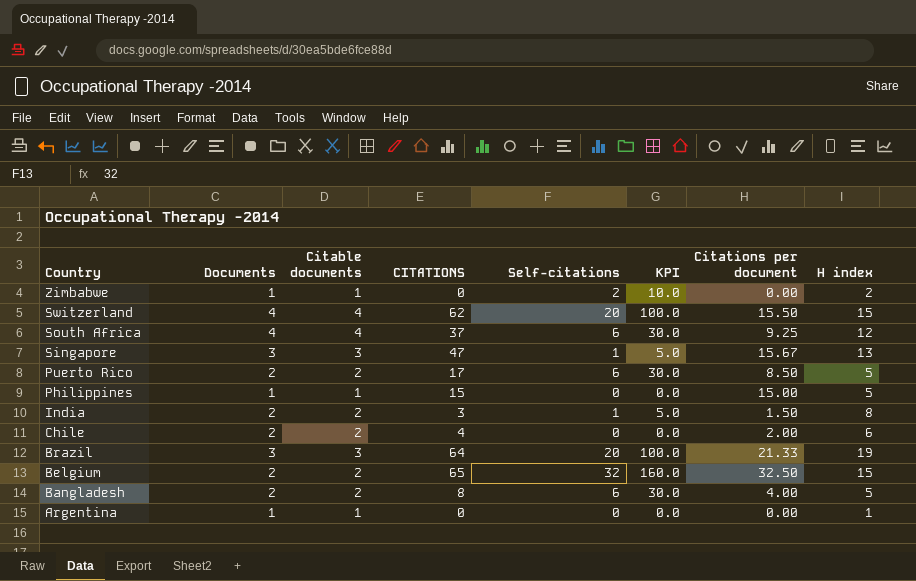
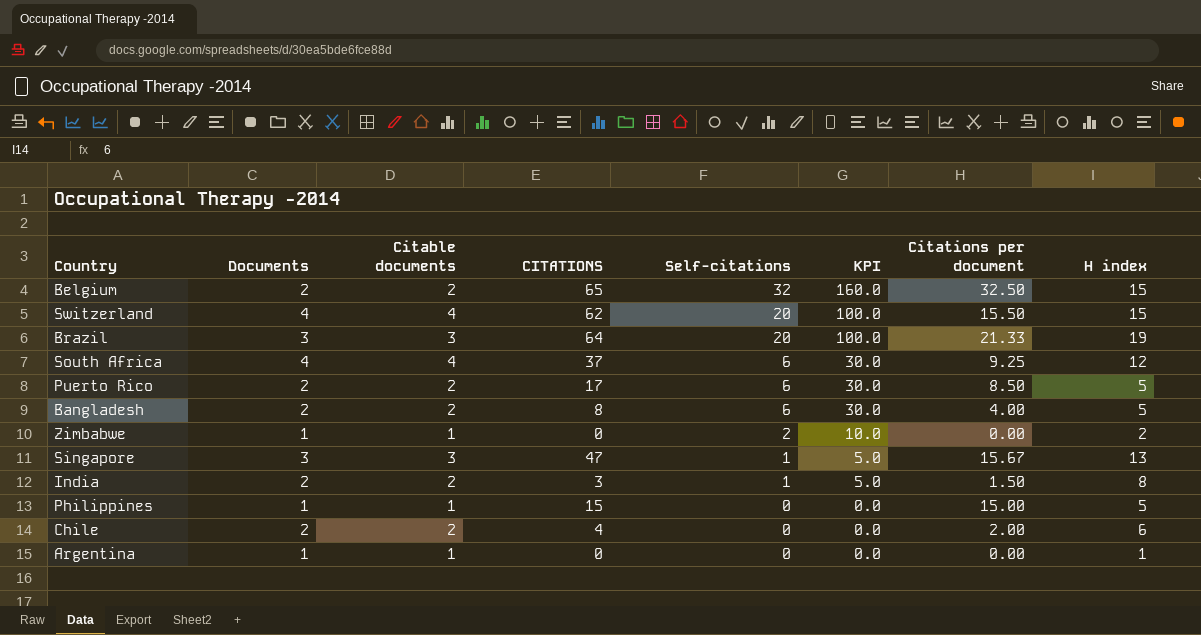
row order: Country descending -> Self-citations descending

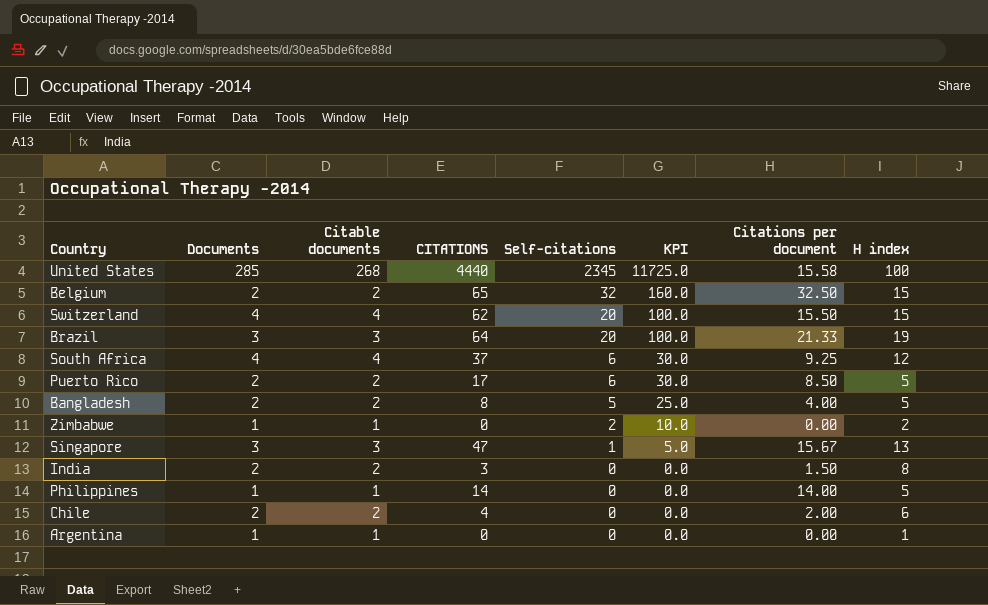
row United States: none -> 285 | 268 | 4440 | 2345 | 11725.0 | 15.58 | 100
Bangladesh | Self-citations: 6 -> 5
Bangladesh | KPI: 30.0 -> 25.0
India | Self-citations: 1 -> 0
India | KPI: 5.0 -> 0.0
Philippines | CITATIONS: 15 -> 14
Philippines | Citations per document: 15.00 -> 14.00

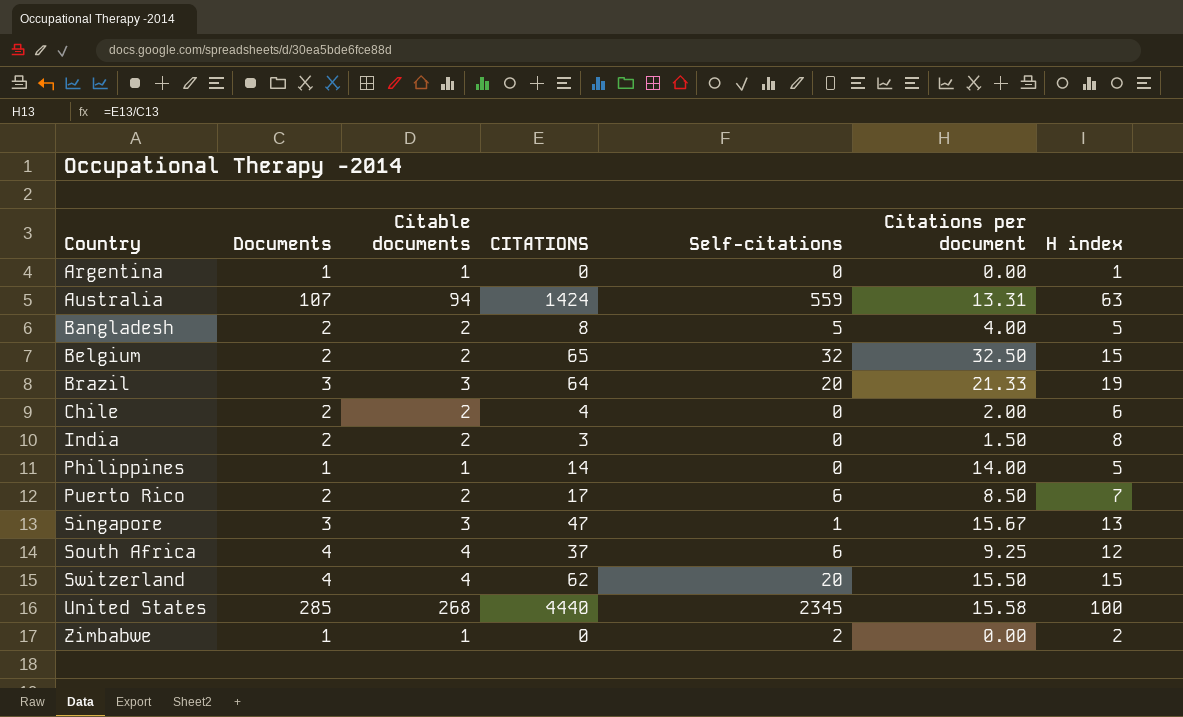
row order: Self-citations descending -> Country ascending
column KPI | formula: [Self-citations] * 5 -> none
row Australia: none -> 107 | 94 | 1424 | 559 | 13.31 | 63
Puerto Rico | H index: 5 -> 7

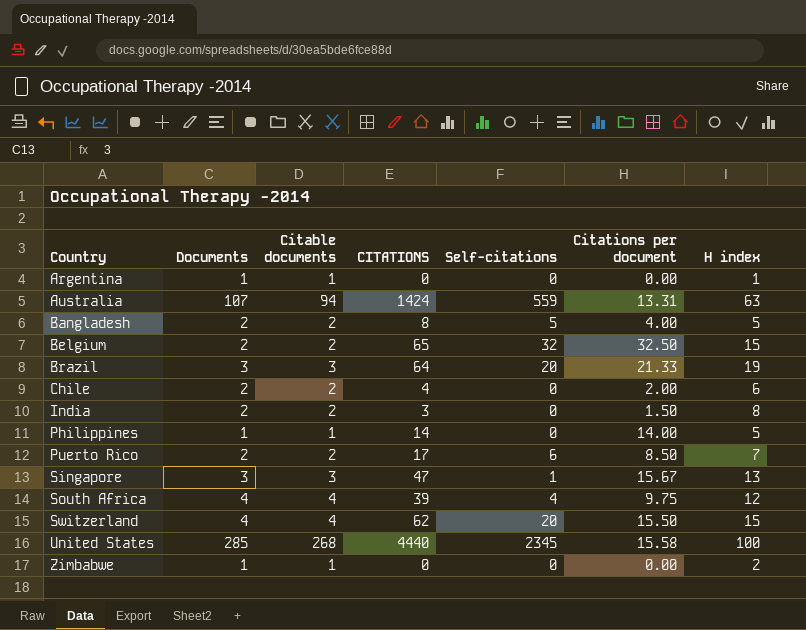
South Africa | CITATIONS: 37 -> 39
South Africa | Self-citations: 6 -> 4
South Africa | Citations per document: 9.25 -> 9.75
Zimbabwe | Self-citations: 2 -> 0

